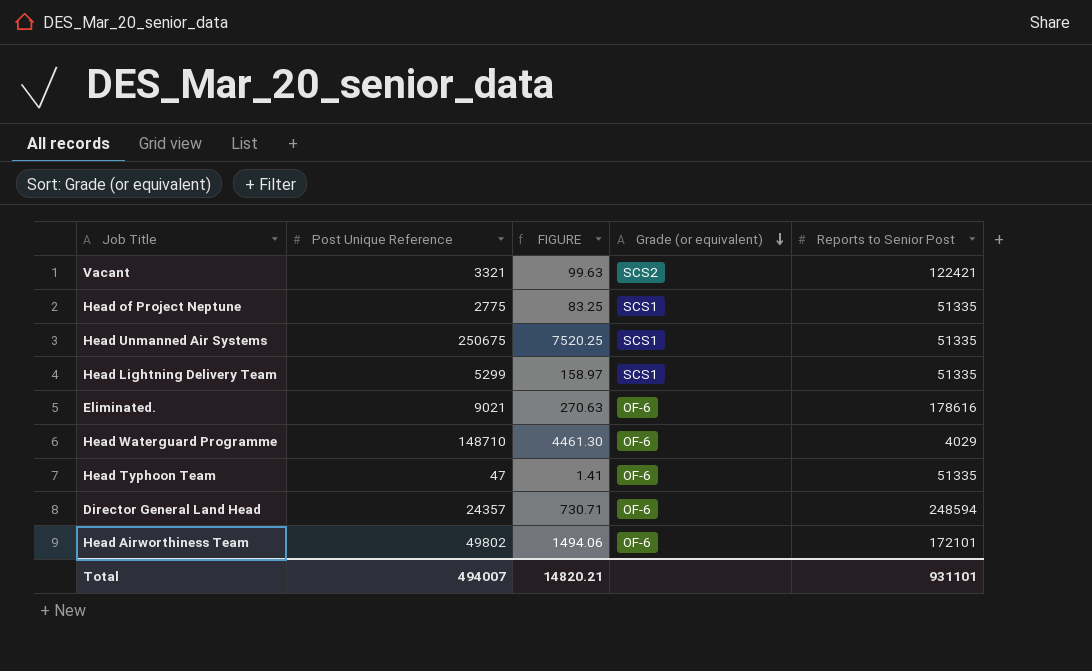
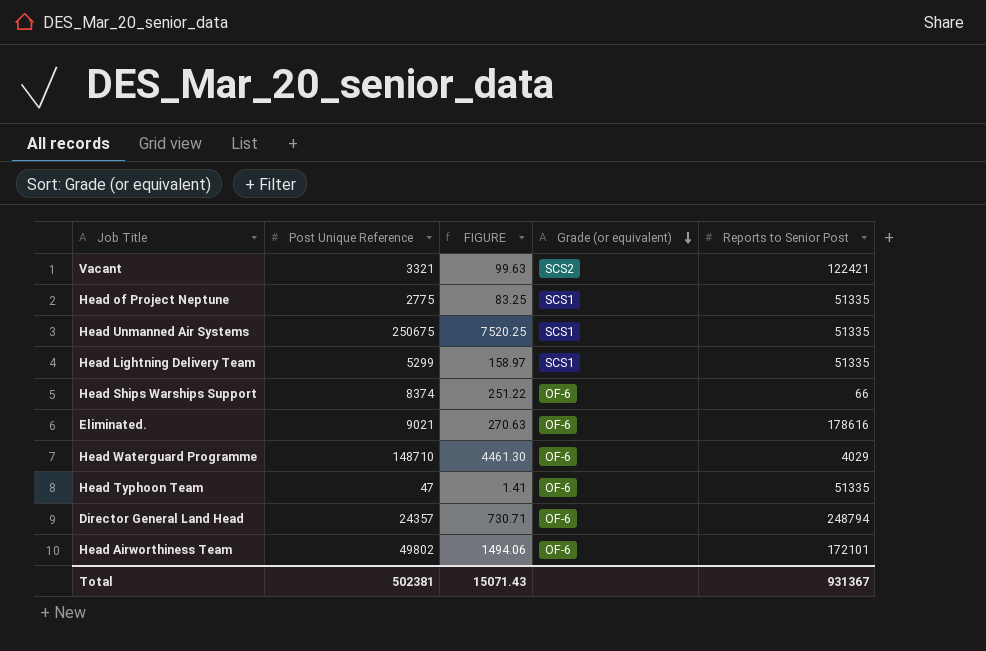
row Head Ships Warships Support: none -> 8374 | 251.22 | OF-6 | 66
Director General Land Head | Reports to Senior Post: 248594 -> 248794
Total | Post Unique Reference: 494007 -> 502381
Total | FIGURE: 14820.21 -> 15071.43
Total | Reports to Senior Post: 931101 -> 931367

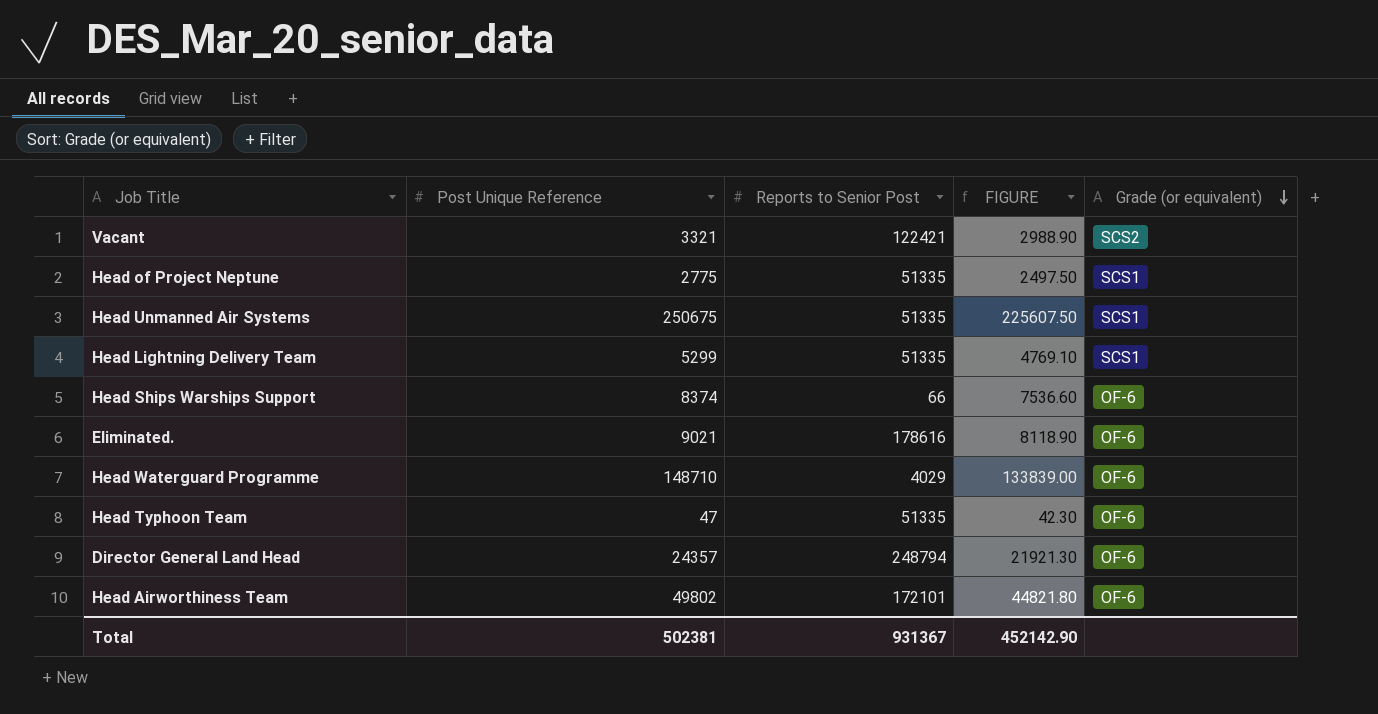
column Reports to Senior Post | position: 5 -> 3
column FIGURE | formula: [Post Unique Reference] * 0.03 -> [Post Unique Reference] * 0.9
Total | FIGURE: 15071.43 -> 452142.90

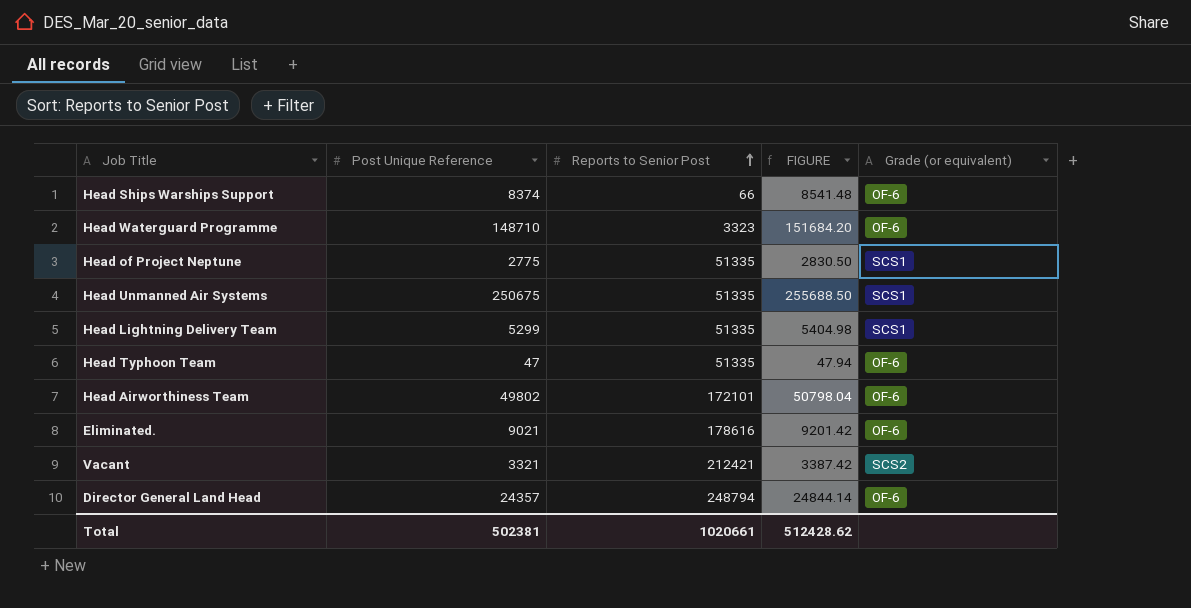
row order: Grade (or equivalent) descending -> Reports to Senior Post ascending
column FIGURE | formula: [Post Unique Reference] * 0.9 -> [Post Unique Reference] * 1.02
Head Waterguard Programme | Reports to Senior Post: 4029 -> 3323
Vacant | Reports to Senior Post: 122421 -> 212421
Total | Reports to Senior Post: 931367 -> 1020661
Total | FIGURE: 452142.90 -> 512428.62

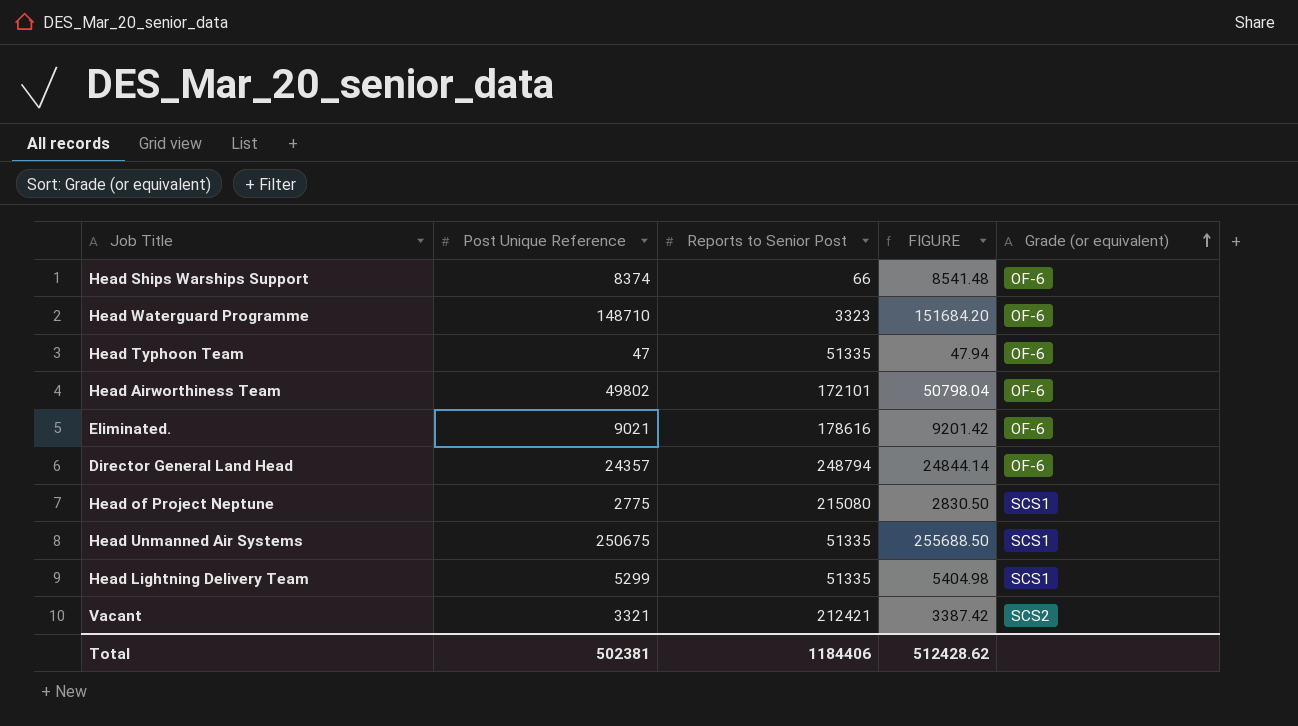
row order: Reports to Senior Post ascending -> Grade (or equivalent) ascending
Head of Project Neptune | Reports to Senior Post: 51335 -> 215080
Total | Reports to Senior Post: 1020661 -> 1184406

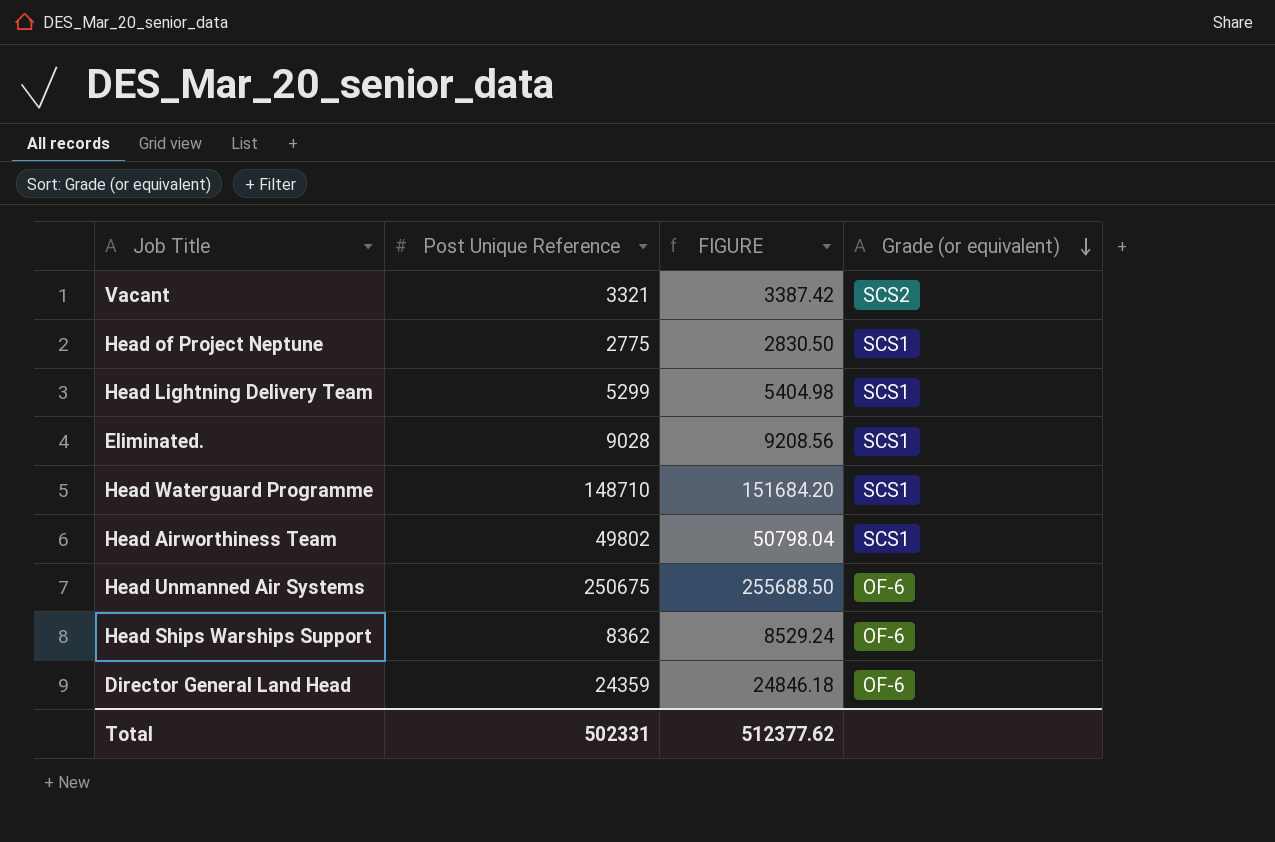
row order: Grade (or equivalent) ascending -> Grade (or equivalent) descending
column Reports to Senior Post | position: 3 -> none
row Head Typhoon Team: 47 | 51335 | 47.94 | OF-6 -> none
Eliminated. | Post Unique Reference: 9021 -> 9028
Eliminated. | FIGURE: 9201.42 -> 9208.56
Eliminated. | Grade (or equivalent): OF-6 -> SCS1
Head Waterguard Programme | Grade (or equivalent): OF-6 -> SCS1
Head Airworthiness Team | Grade (or equivalent): OF-6 -> SCS1
Head Unmanned Air Systems | Grade (or equivalent): SCS1 -> OF-6
Head Ships Warships Support | Post Unique Reference: 8374 -> 8362
Head Ships Warships Support | FIGURE: 8541.48 -> 8529.24
Director General Land Head | Post Unique Reference: 24357 -> 24359
Director General Land Head | FIGURE: 24844.14 -> 24846.18
Total | Post Unique Reference: 502381 -> 502331
Total | FIGURE: 512428.62 -> 512377.62

